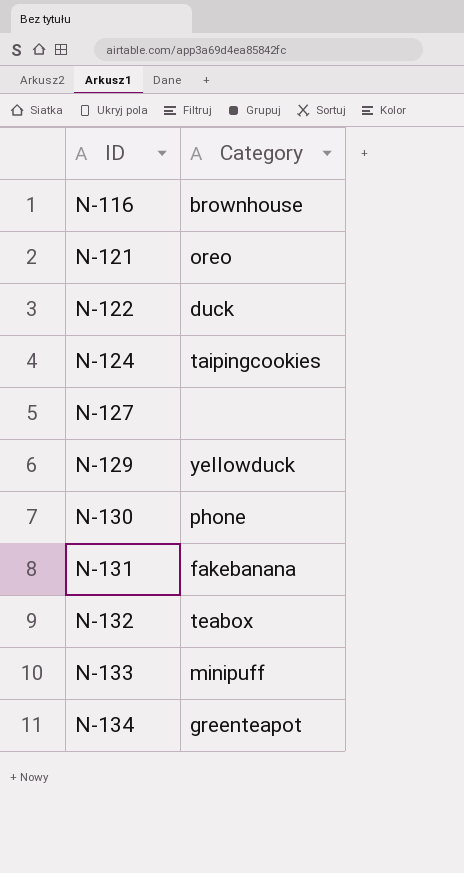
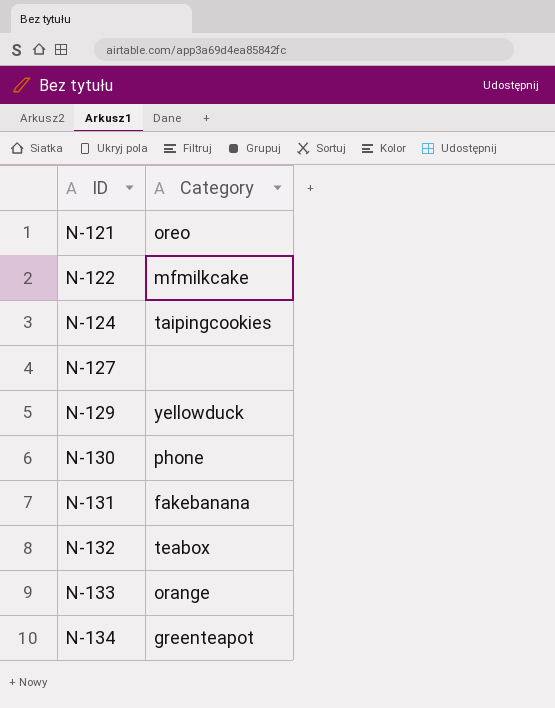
row N-116: brownhouse -> none
N-122 | Category: duck -> mfmilkcake
N-133 | Category: minipuff -> orange

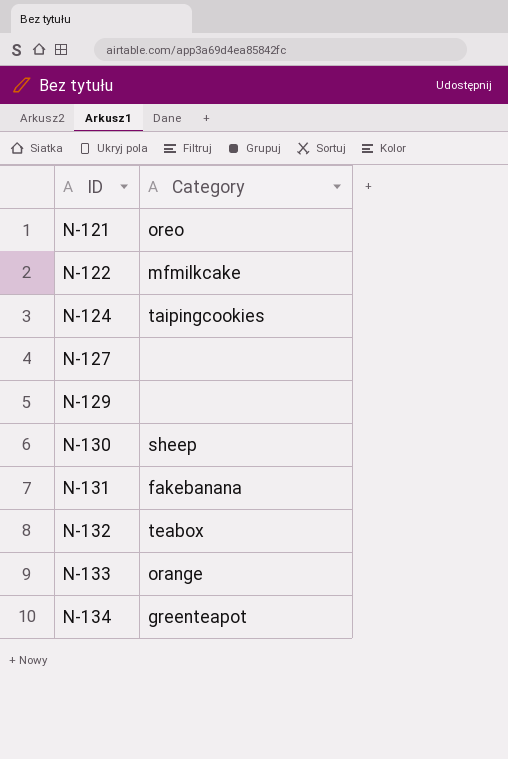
N-129 | Category: yellowduck -> none
N-130 | Category: phone -> sheep

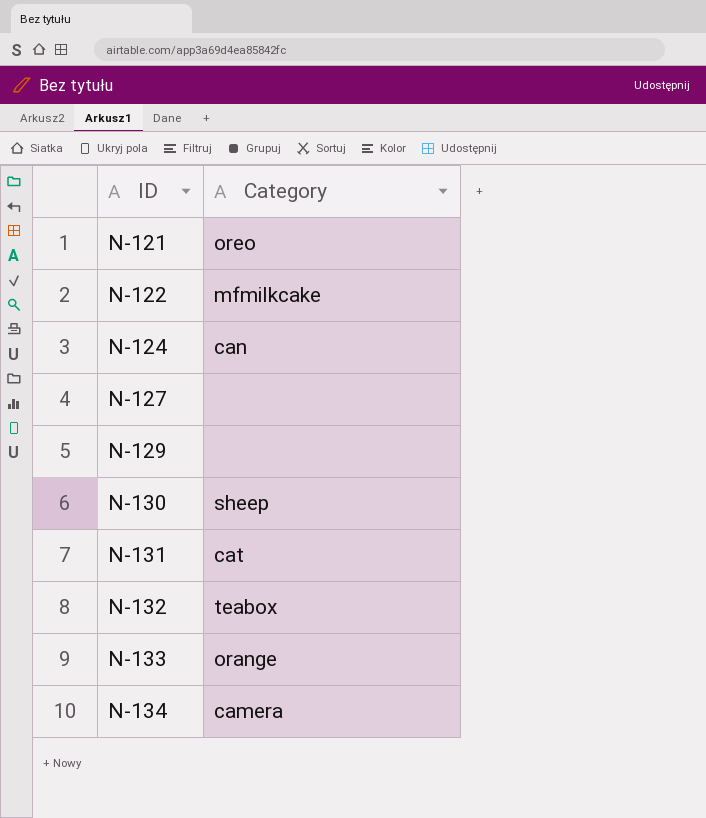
N-124 | Category: taipingcookies -> can
N-131 | Category: fakebanana -> cat
N-134 | Category: greenteapot -> camera

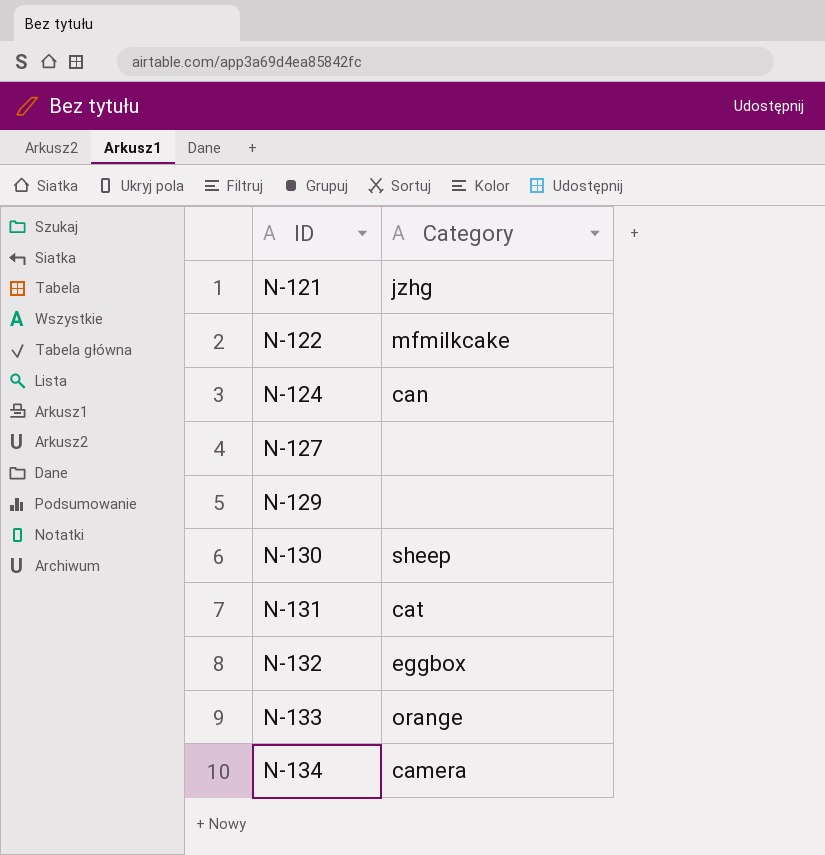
N-121 | Category: oreo -> jzhg
N-132 | Category: teabox -> eggbox

